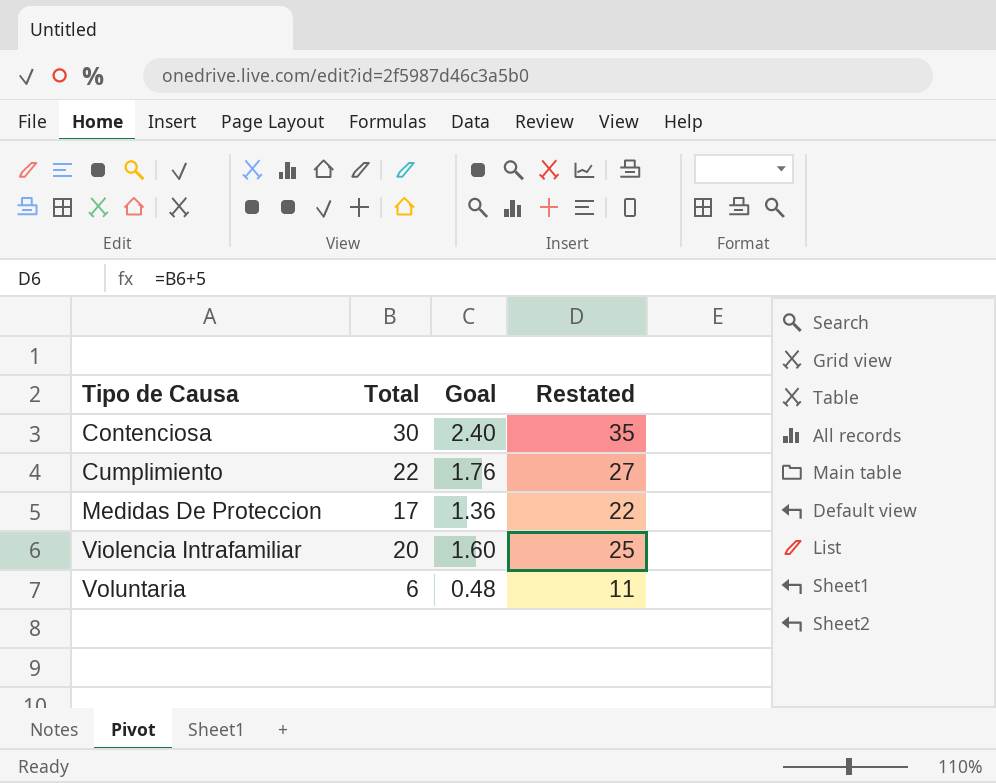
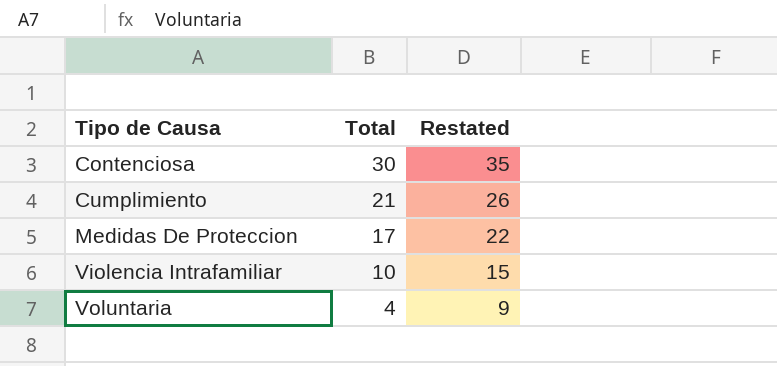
column Goal | formula: [Total] * 0.08 -> none
Cumplimiento | Total: 22 -> 21
Cumplimiento | Restated: 27 -> 26
Violencia Intrafamiliar | Total: 20 -> 10
Violencia Intrafamiliar | Restated: 25 -> 15
Voluntaria | Total: 6 -> 4
Voluntaria | Restated: 11 -> 9

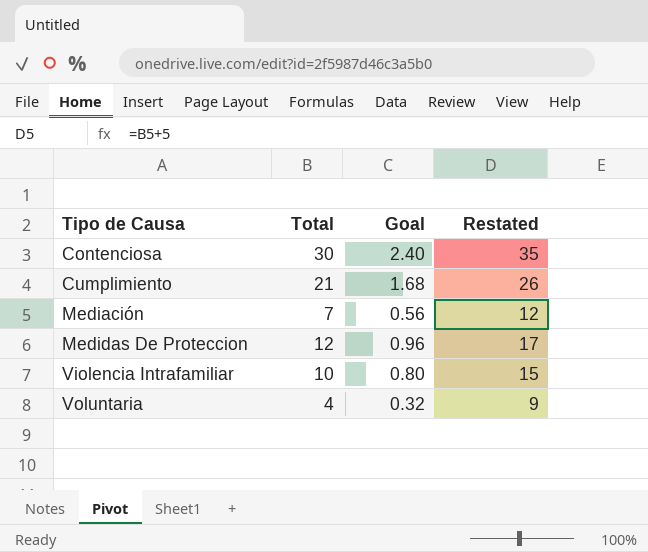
column Goal | formula: none -> [Total] * 0.08
row Mediación: none -> 7 | 0.56 | 12
Medidas De Proteccion | Total: 17 -> 12
Medidas De Proteccion | Restated: 22 -> 17

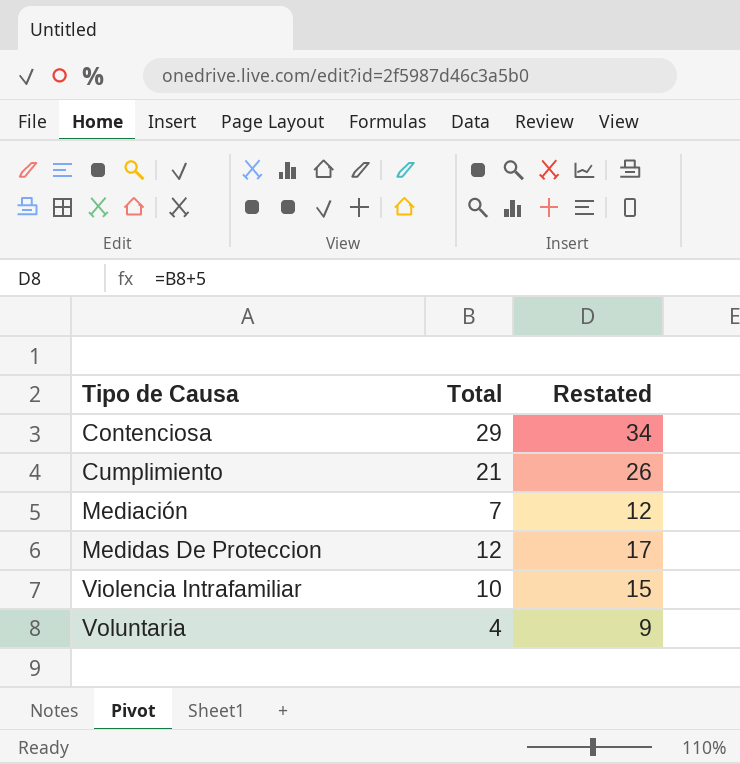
column Goal | formula: [Total] * 0.08 -> none
Contenciosa | Total: 30 -> 29
Contenciosa | Restated: 35 -> 34

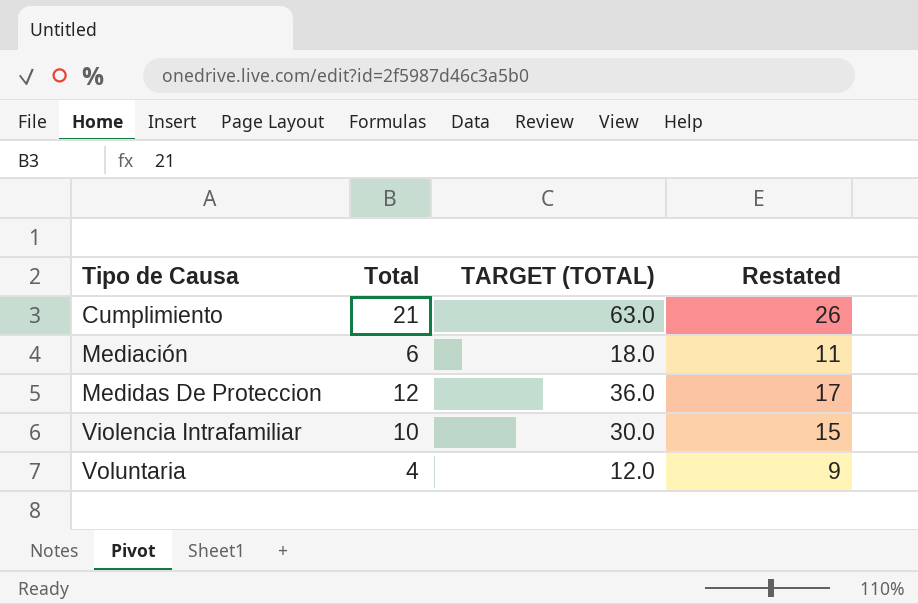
column TARGET (TOTAL) | formula: none -> [Total] * 3
row Contenciosa: 29 | 34 -> none
Mediación | Total: 7 -> 6
Mediación | Restated: 12 -> 11

